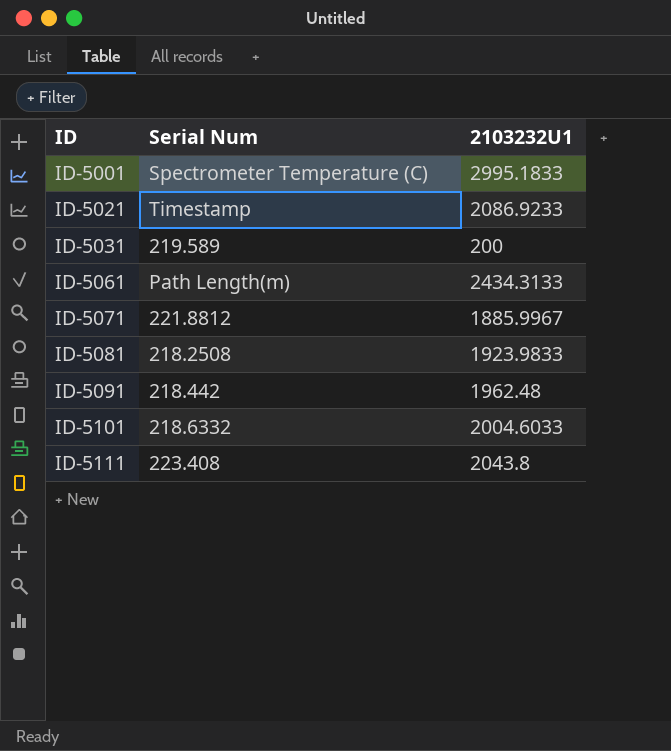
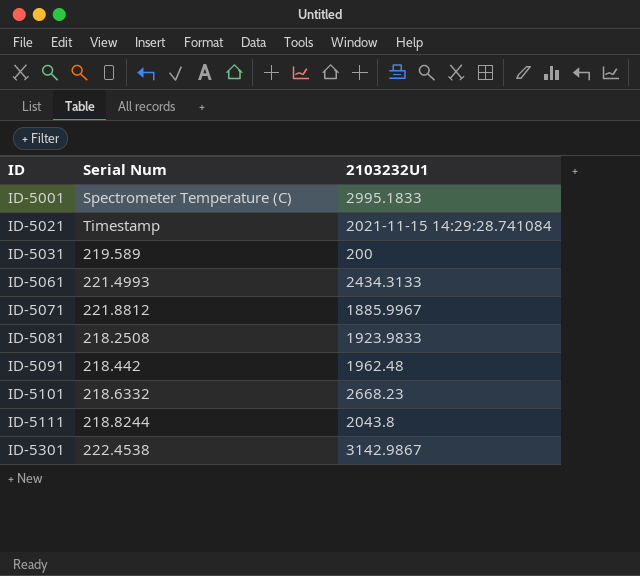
ID-5021 | 2103232U1: 2086.9233 -> 2021-11-15 14:29:28.741084
ID-5061 | Serial Num: Path Length(m) -> 221.4993
ID-5101 | 2103232U1: 2004.6033 -> 2668.23
ID-5111 | Serial Num: 223.408 -> 218.8244
row ID-5301: none -> 222.4538 | 3142.9867

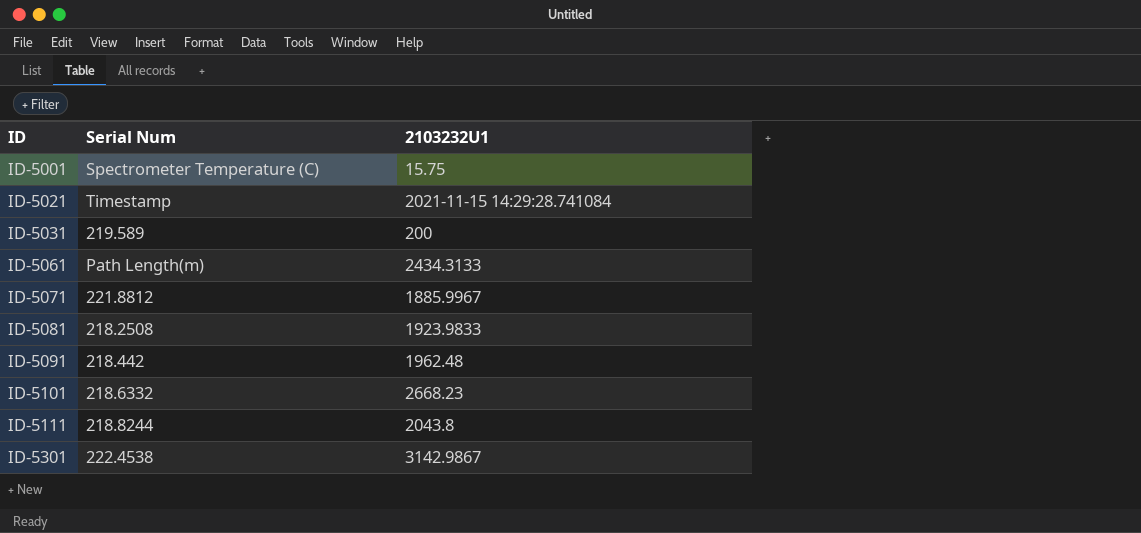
ID-5001 | 2103232U1: 2995.1833 -> 15.75
ID-5061 | Serial Num: 221.4993 -> Path Length(m)

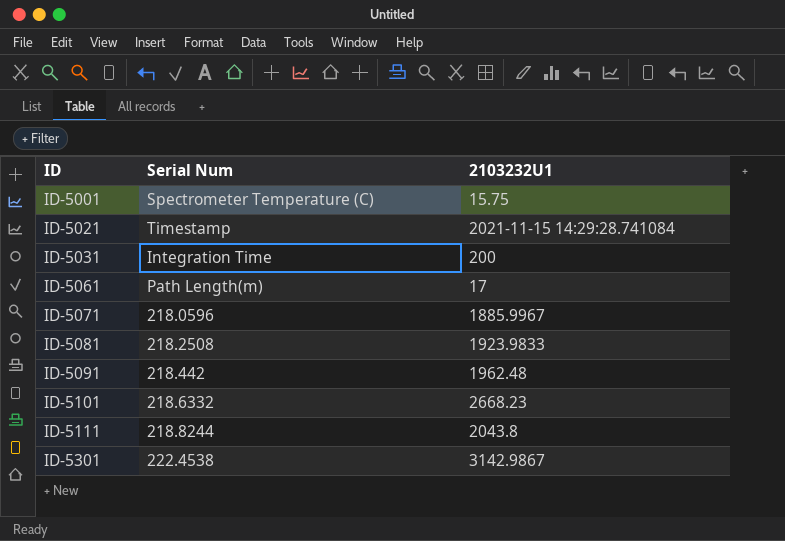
ID-5031 | Serial Num: 219.589 -> Integration Time
ID-5061 | 2103232U1: 2434.3133 -> 17
ID-5071 | Serial Num: 221.8812 -> 218.0596

